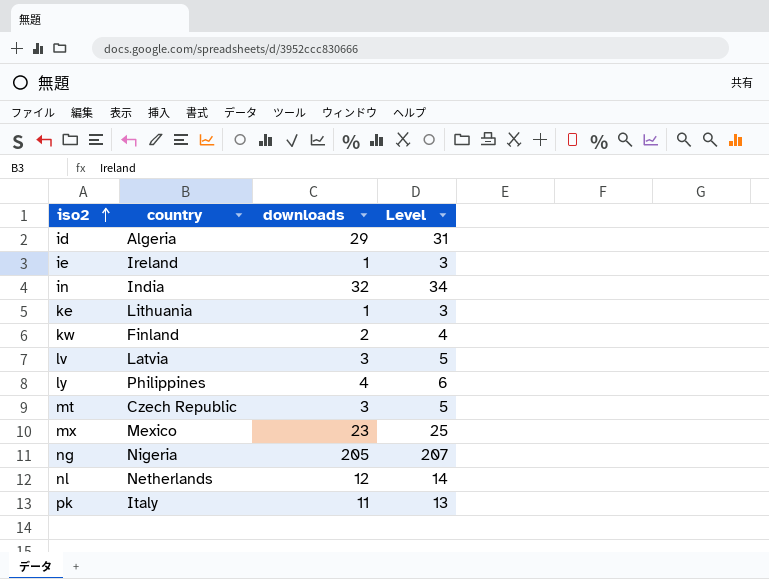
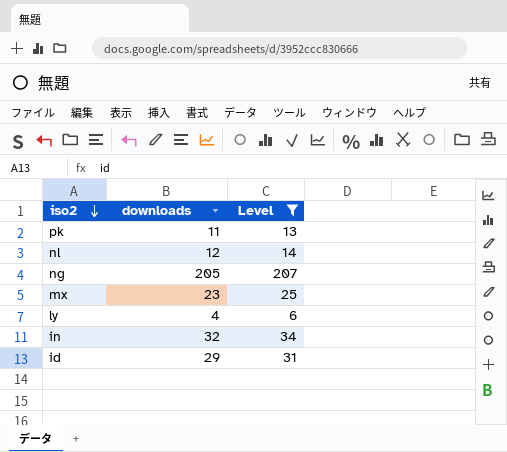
filter: none -> Level >= 6
row order: iso2 ascending -> iso2 descending
column country | position: 2 -> none

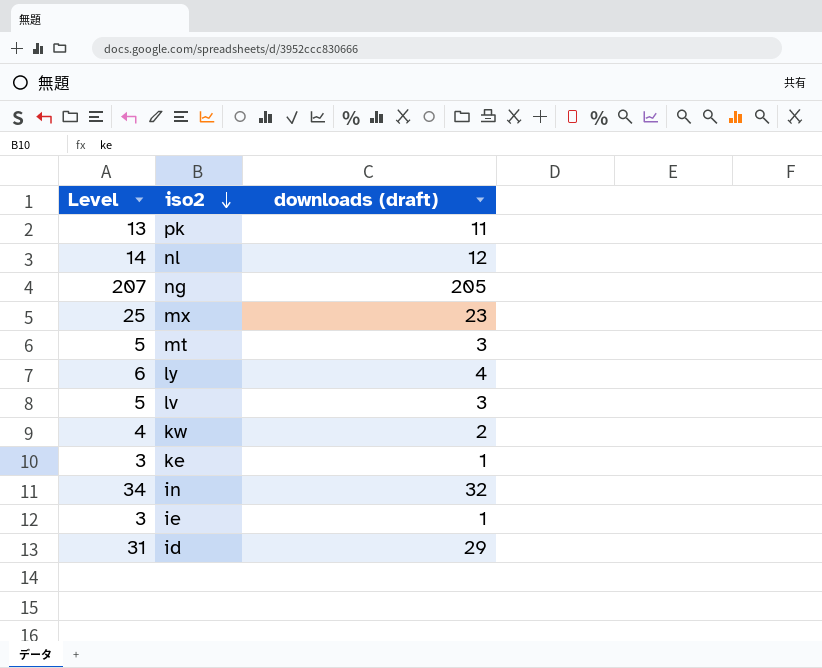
filter: Level >= 6 -> none
column Level | position: 3 -> 1
column name: downloads -> downloads (draft)

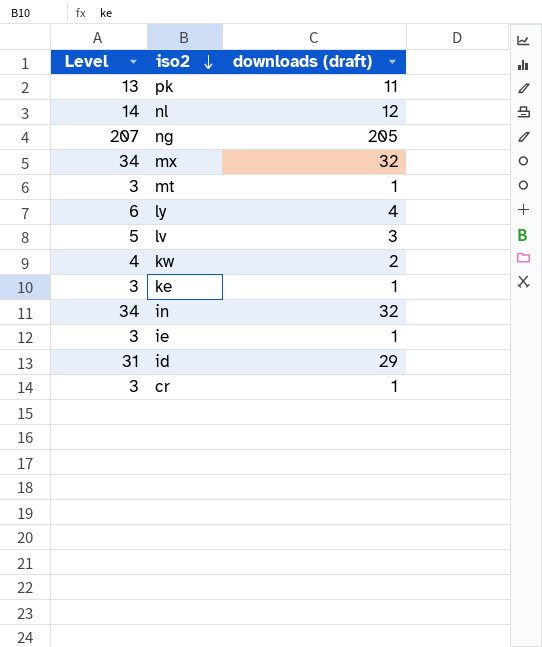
mx | Level: 25 -> 34
mx | downloads (draft): 23 -> 32
mt | Level: 5 -> 3
mt | downloads (draft): 3 -> 1
row cr: none -> 3 | 1

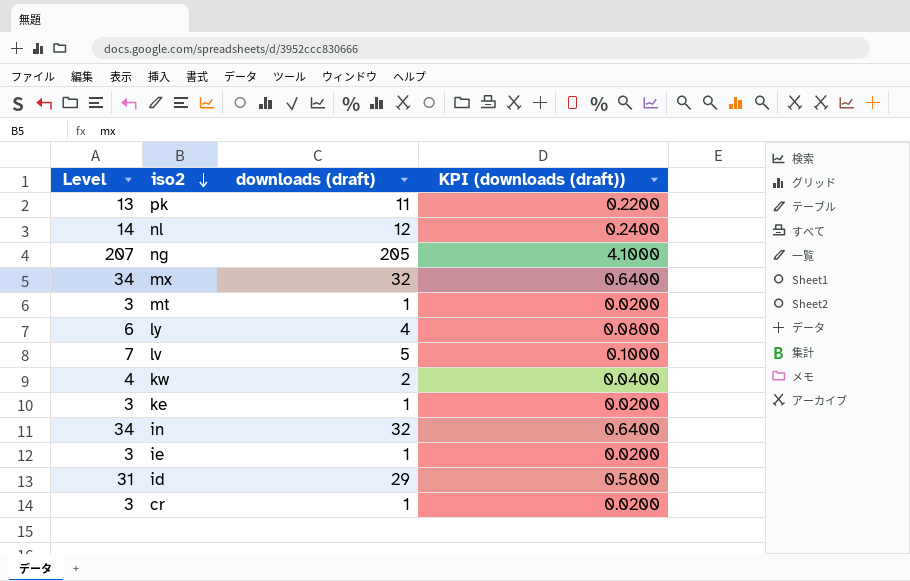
column KPI (downloads (draft)) | formula: none -> [downloads (draft)] * 0.02
lv | Level: 5 -> 7
lv | downloads (draft): 3 -> 5

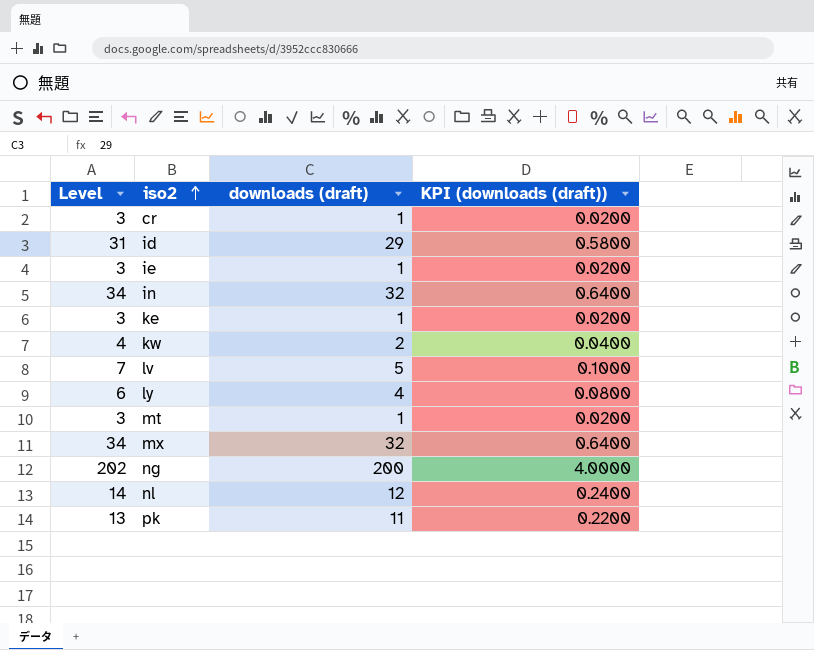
row order: iso2 descending -> iso2 ascending
ng | Level: 207 -> 202
ng | downloads (draft): 205 -> 200
ng | KPI (downloads (draft)): 4.1000 -> 4.0000

